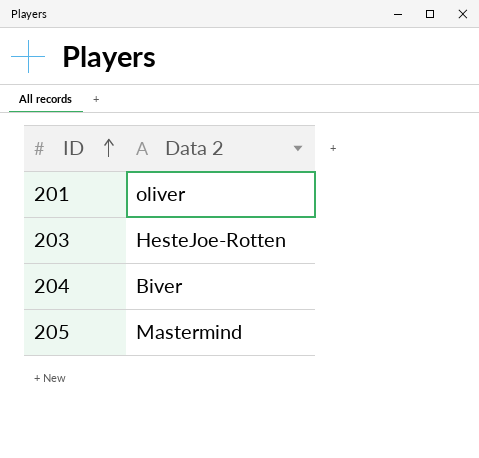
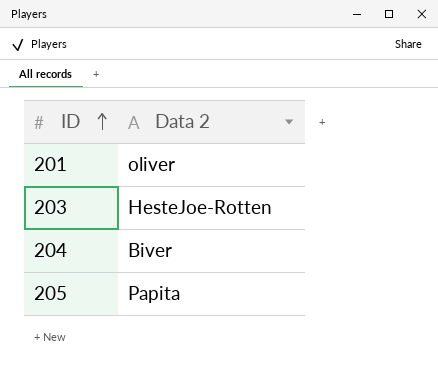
205 | Data 2: Mastermind -> Papita

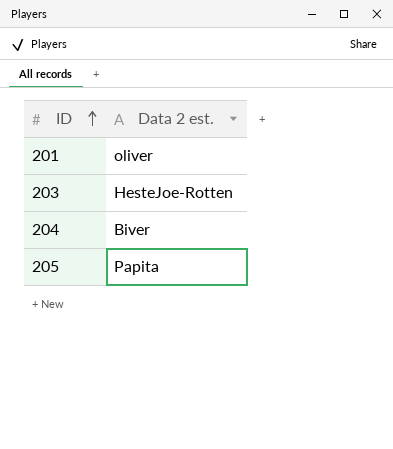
column name: Data 2 -> Data 2 est.

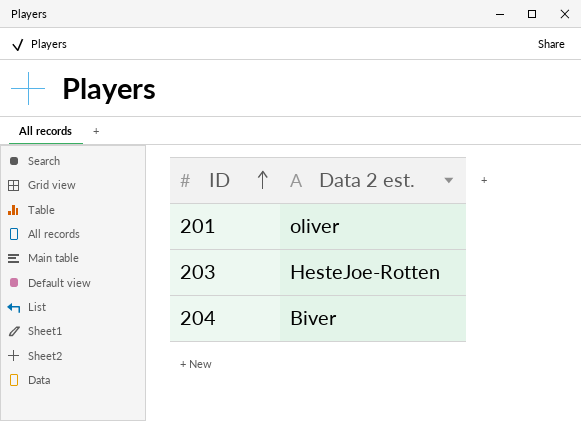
row 205: Papita -> none

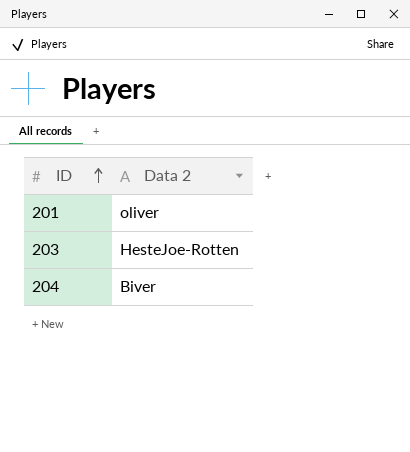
column name: Data 2 est. -> Data 2

